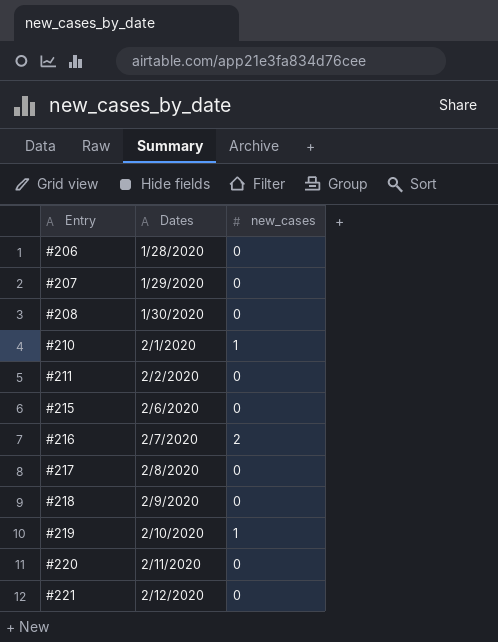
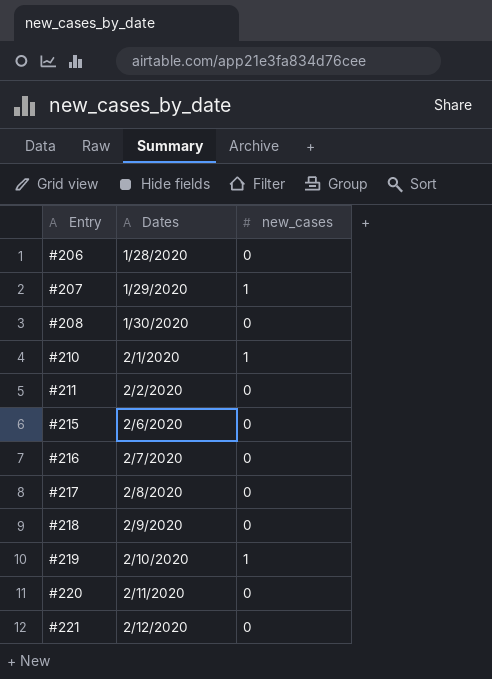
#207 | new_cases: 0 -> 1
#216 | new_cases: 2 -> 0

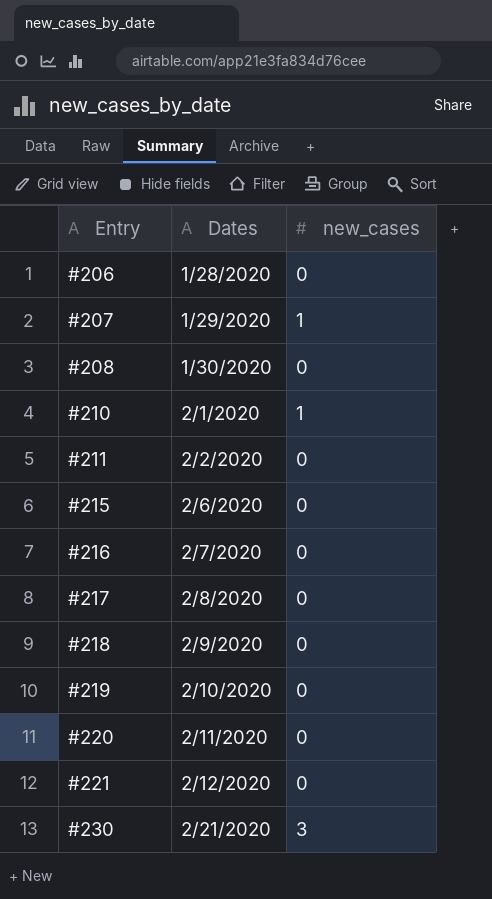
#219 | new_cases: 1 -> 0
row #230: none -> 2/21/2020 | 3

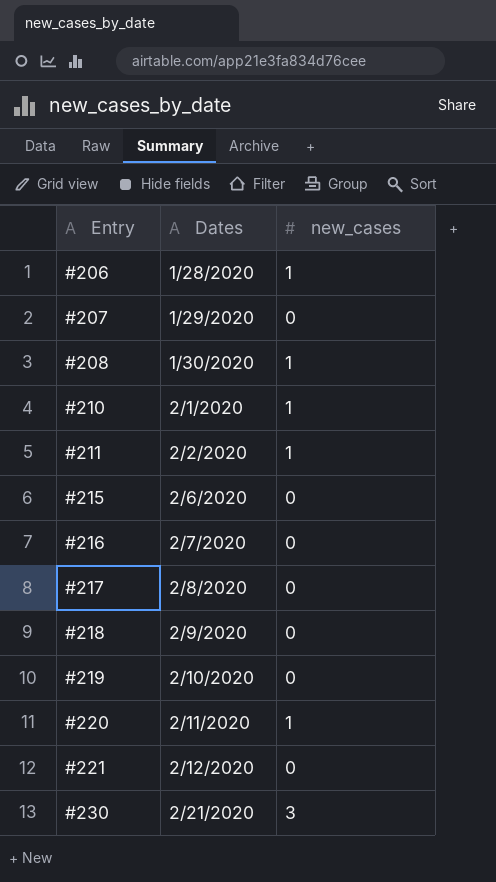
#206 | new_cases: 0 -> 1
#207 | new_cases: 1 -> 0
#208 | new_cases: 0 -> 1
#211 | new_cases: 0 -> 1
#220 | new_cases: 0 -> 1

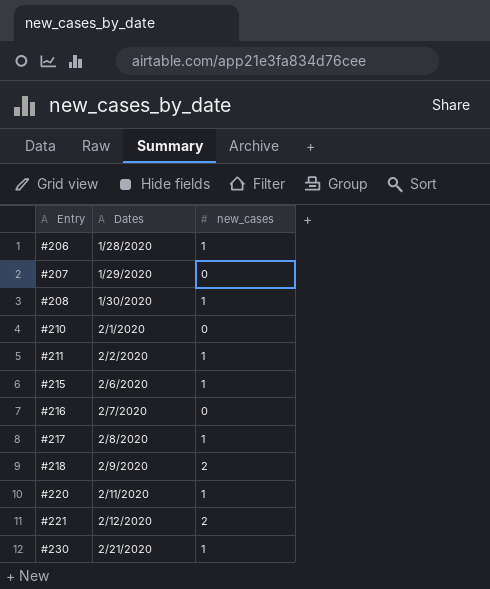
row #219: 2/10/2020 | 0 -> none
#210 | new_cases: 1 -> 0
#215 | new_cases: 0 -> 1
#217 | new_cases: 0 -> 1
#218 | new_cases: 0 -> 2
#221 | new_cases: 0 -> 2
#230 | new_cases: 3 -> 1

